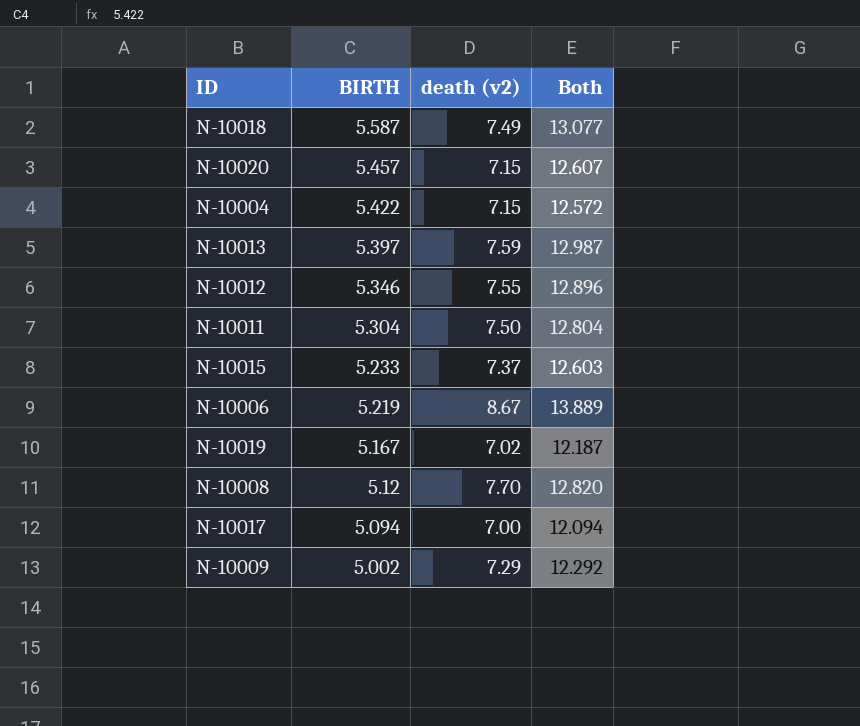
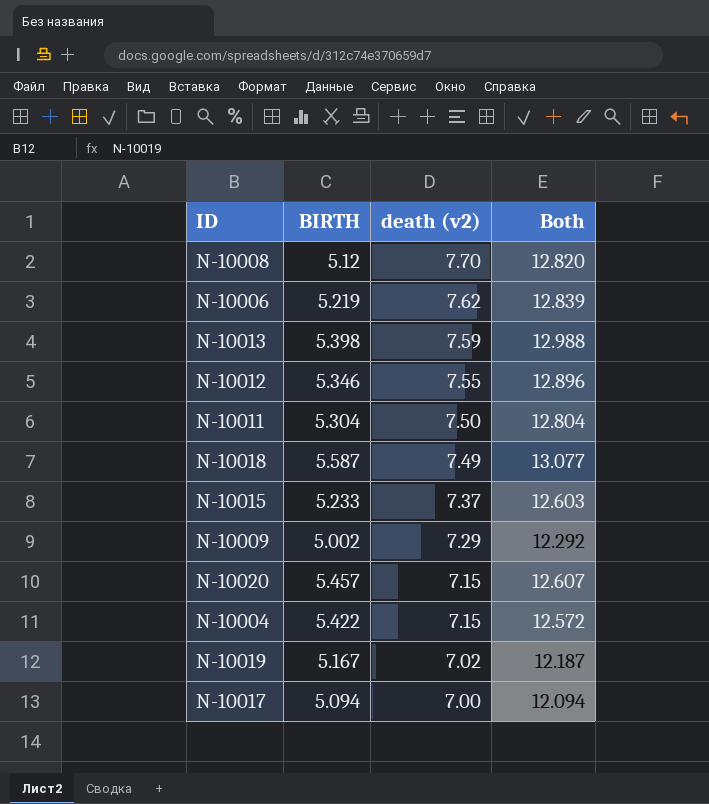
row order: BIRTH descending -> death (v2) descending
N-10006 | death (v2): 8.67 -> 7.62
N-10006 | Both: 13.889 -> 12.839
N-10013 | BIRTH: 5.397 -> 5.398
N-10013 | Both: 12.987 -> 12.988

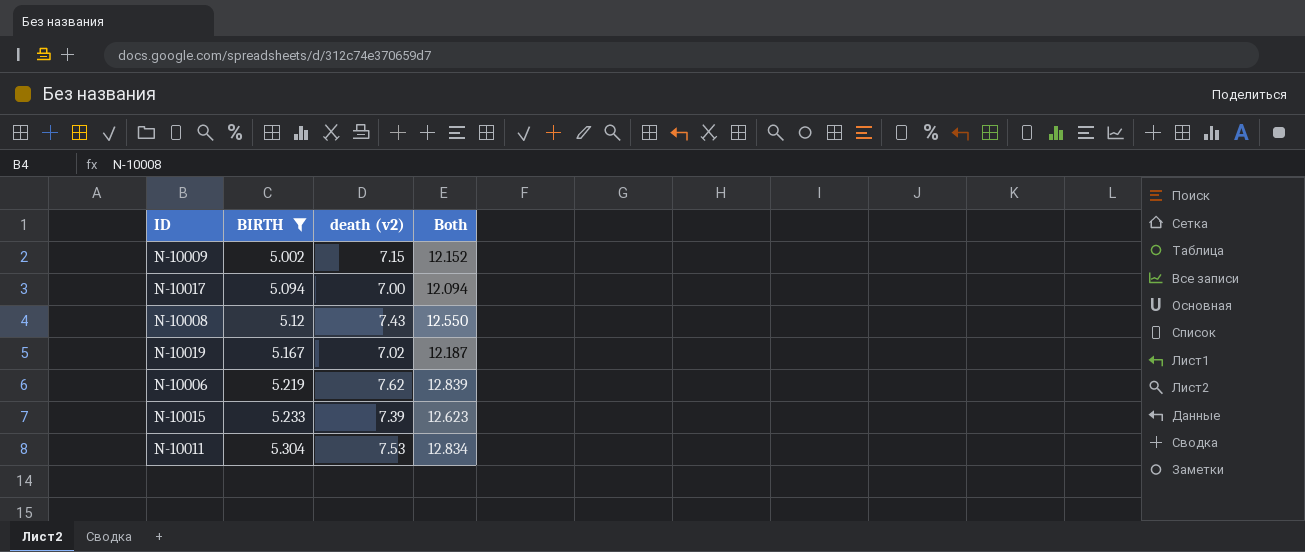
filter: none -> BIRTH <= 5.304
row order: death (v2) descending -> BIRTH ascending
N-10009 | death (v2): 7.29 -> 7.15
N-10009 | Both: 12.292 -> 12.152
N-10008 | death (v2): 7.70 -> 7.43
N-10008 | Both: 12.820 -> 12.550
N-10015 | death (v2): 7.37 -> 7.39
N-10015 | Both: 12.603 -> 12.623
N-10011 | death (v2): 7.50 -> 7.53
N-10011 | Both: 12.804 -> 12.834

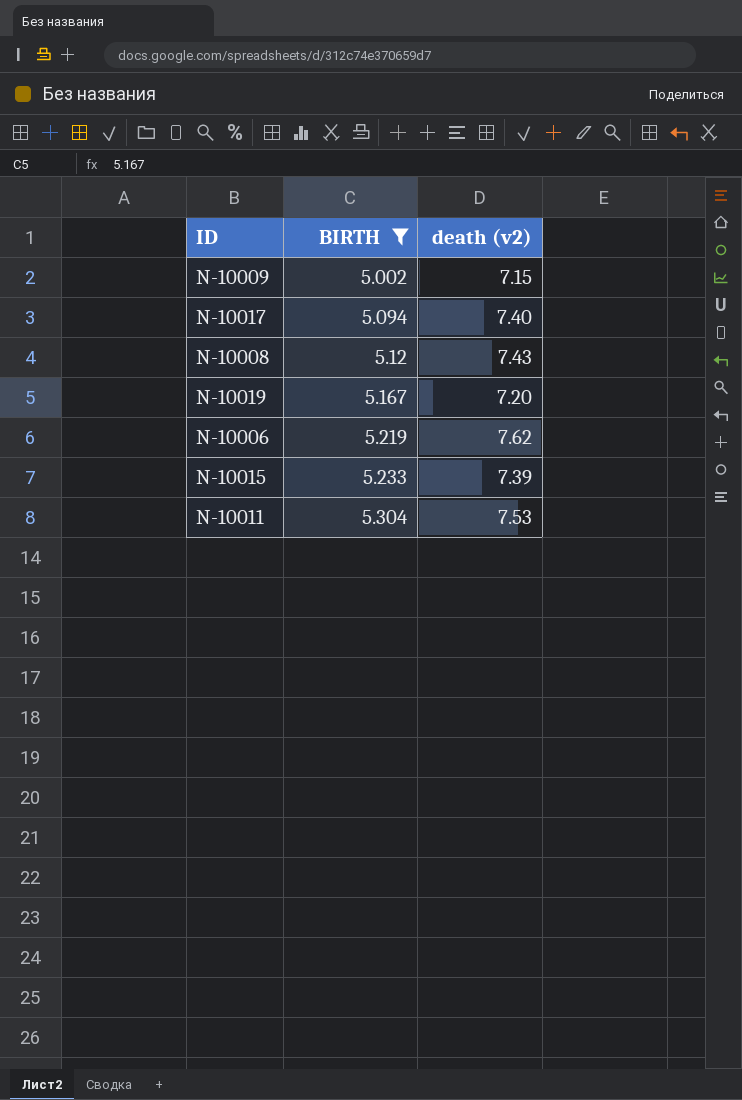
column Both | formula: [BIRTH] + [death (v2)] -> none
N-10017 | death (v2): 7.00 -> 7.40
N-10019 | death (v2): 7.02 -> 7.20

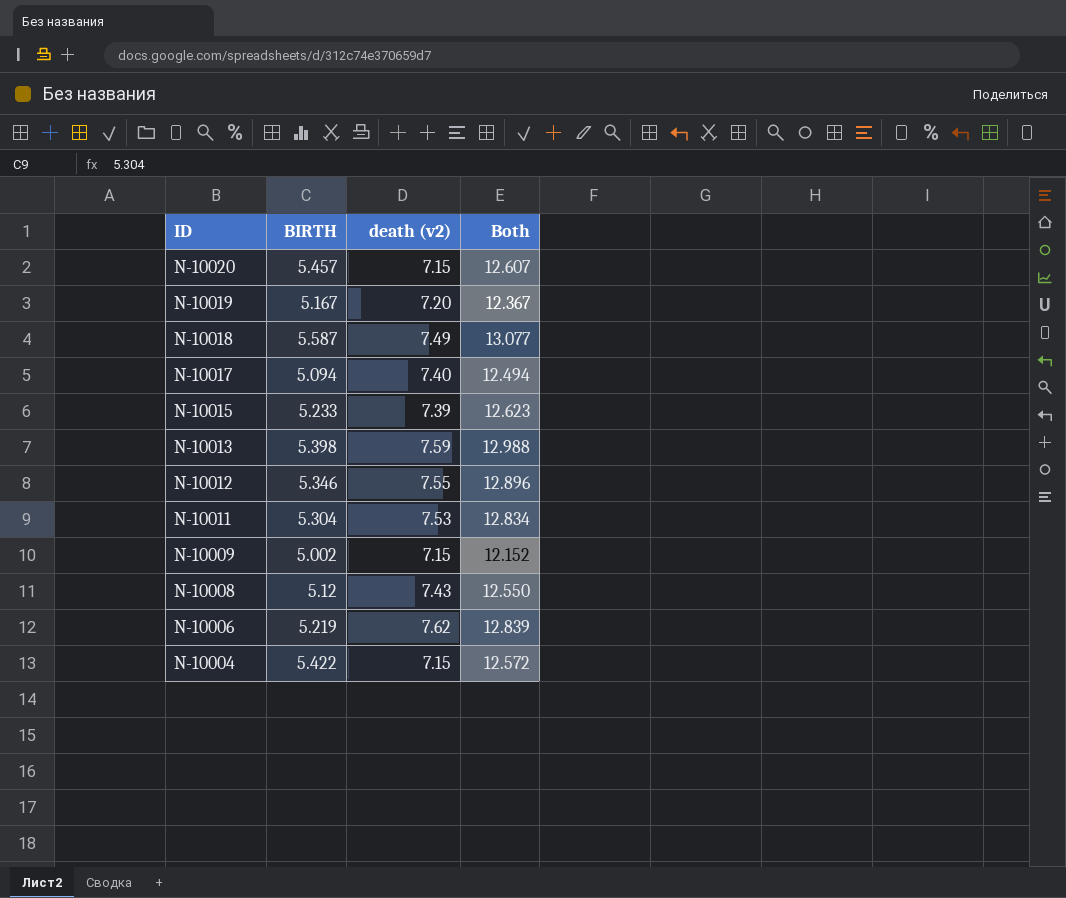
filter: BIRTH <= 5.304 -> none
row order: BIRTH ascending -> ID descending
column Both | formula: none -> [BIRTH] + [death (v2)]

